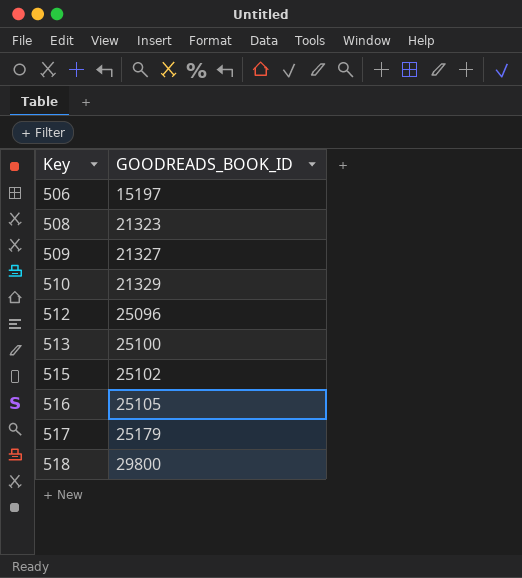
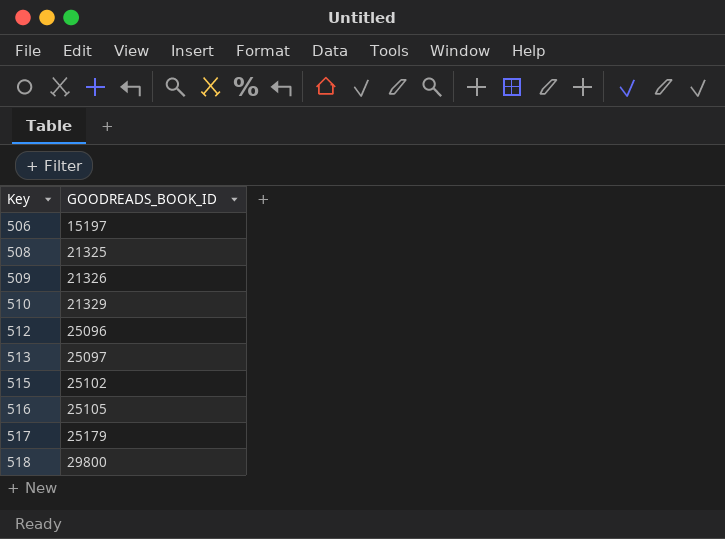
508 | GOODREADS_BOOK_ID: 21323 -> 21325
509 | GOODREADS_BOOK_ID: 21327 -> 21326
513 | GOODREADS_BOOK_ID: 25100 -> 25097

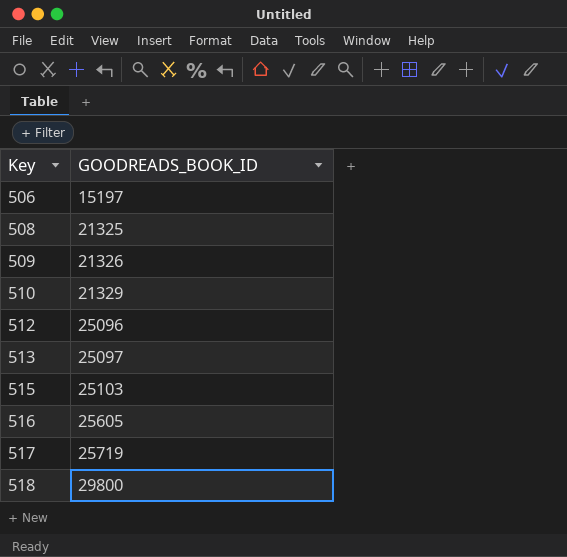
515 | GOODREADS_BOOK_ID: 25102 -> 25103
516 | GOODREADS_BOOK_ID: 25105 -> 25605
517 | GOODREADS_BOOK_ID: 25179 -> 25719

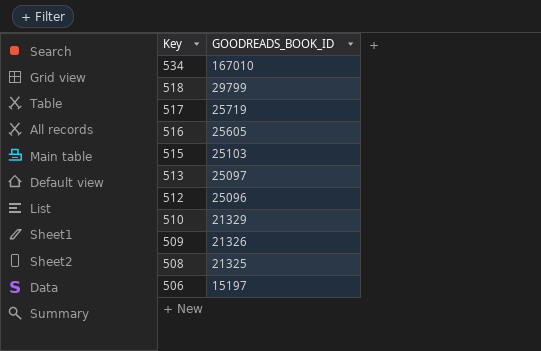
row order: Key ascending -> Key descending
row 534: none -> 167010
518 | GOODREADS_BOOK_ID: 29800 -> 29799

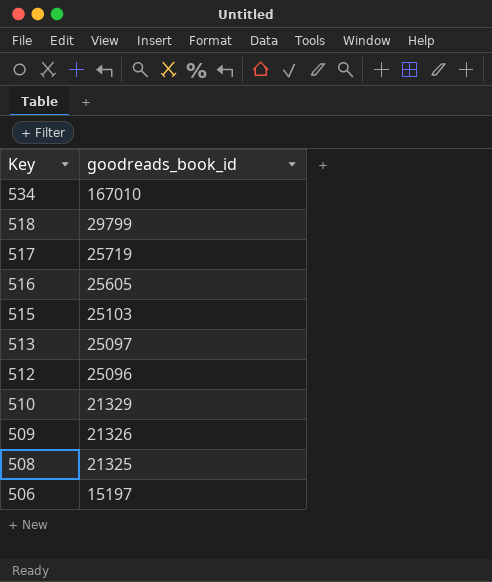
column name: GOODREADS_BOOK_ID -> goodreads_book_id

